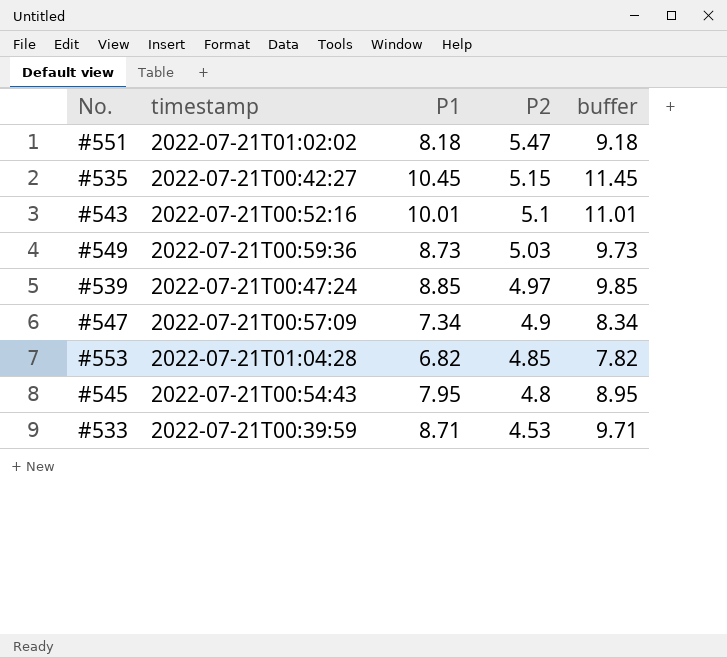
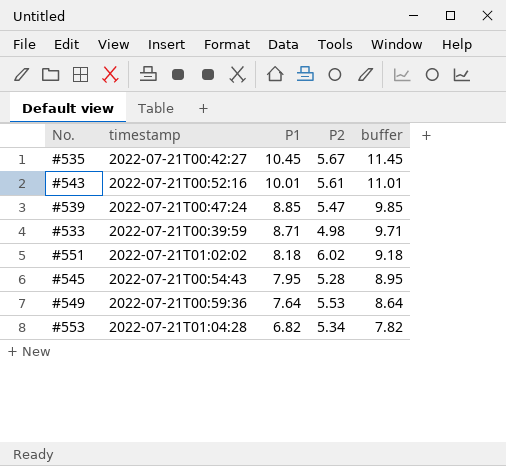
row order: P2 descending -> P1 descending
row #547: 2022-07-21T00:57:09 | 7.34 | 4.9 | 8.34 -> none
#535 | P2: 5.15 -> 5.67
#543 | P2: 5.1 -> 5.61
#539 | P2: 4.97 -> 5.47
#533 | P2: 4.53 -> 4.98
#551 | P2: 5.47 -> 6.02
#545 | P2: 4.8 -> 5.28
#549 | P1: 8.73 -> 7.64
#549 | P2: 5.03 -> 5.53
#549 | buffer: 9.73 -> 8.64
#553 | P2: 4.85 -> 5.34

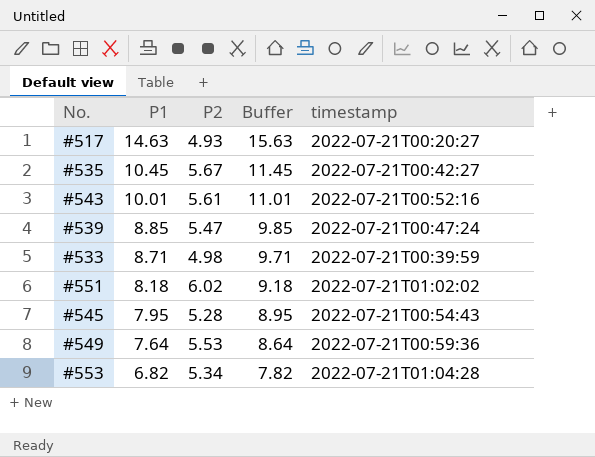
column name: buffer -> Buffer
column timestamp | position: 2 -> 5
row #517: none -> 14.63 | 4.93 | 15.63 | 2022-07-21T00:20:27

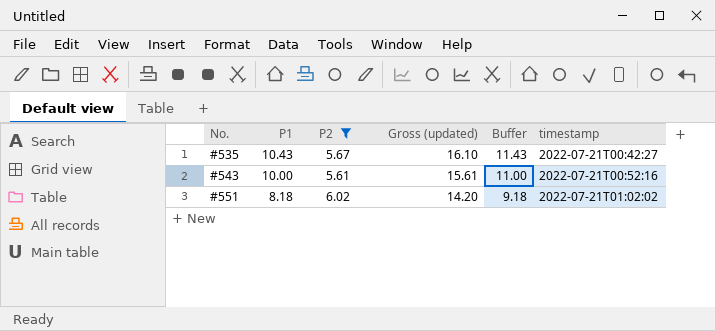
filter: none -> P2 >= 5.61
column Gross (updated) | formula: none -> [P1] + [P2]
#535 | P1: 10.45 -> 10.43
#535 | Buffer: 11.45 -> 11.43
#543 | P1: 10.01 -> 10.00
#543 | Buffer: 11.01 -> 11.00

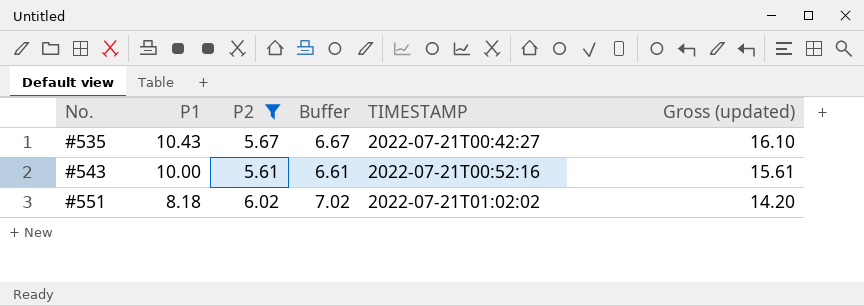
column Buffer | formula: [P1] + 1 -> [P2] + 1
column name: timestamp -> TIMESTAMP
column Gross (updated) | position: 4 -> 6

